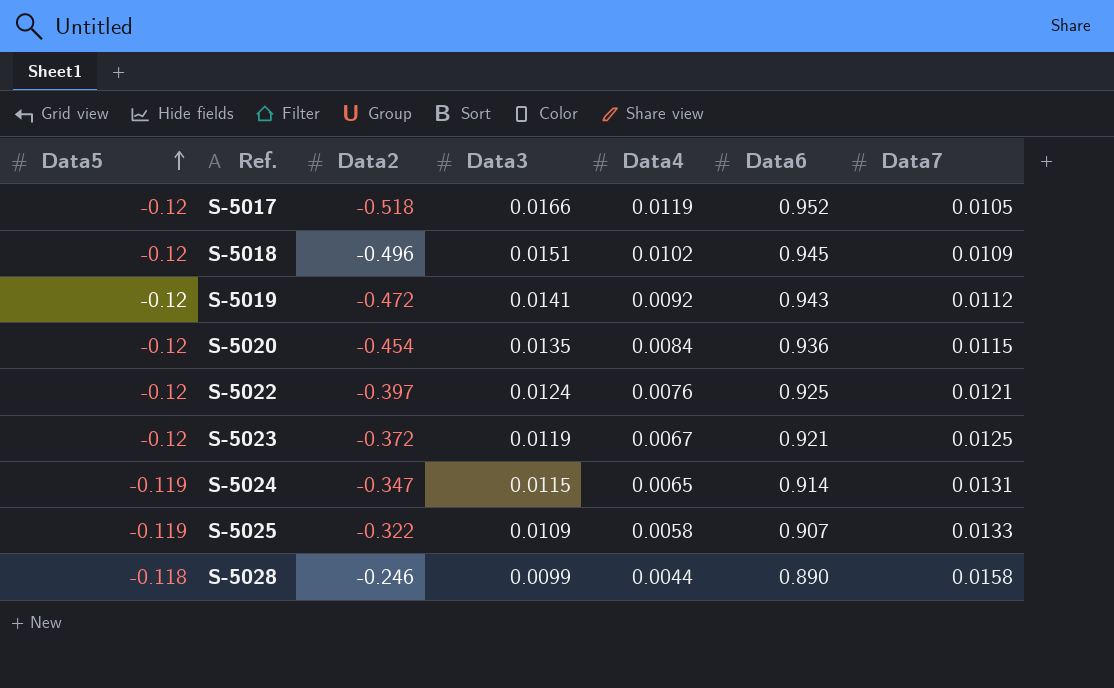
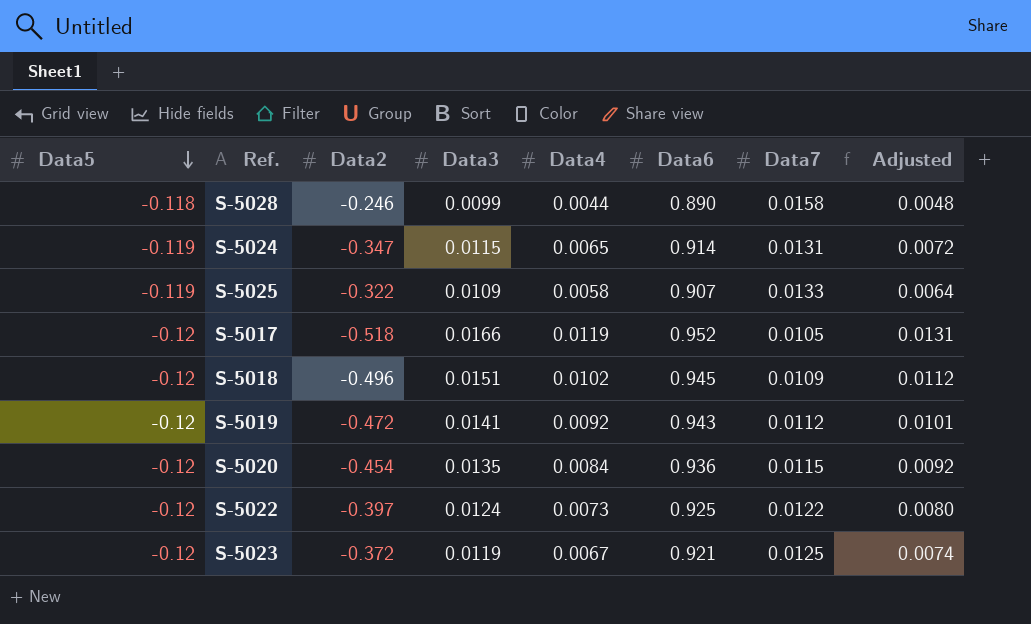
row order: Data5 ascending -> Data5 descending
column Adjusted | formula: none -> [Data4] * 1.1
S-5022 | Data4: 0.0076 -> 0.0073
S-5022 | Data7: 0.0121 -> 0.0122

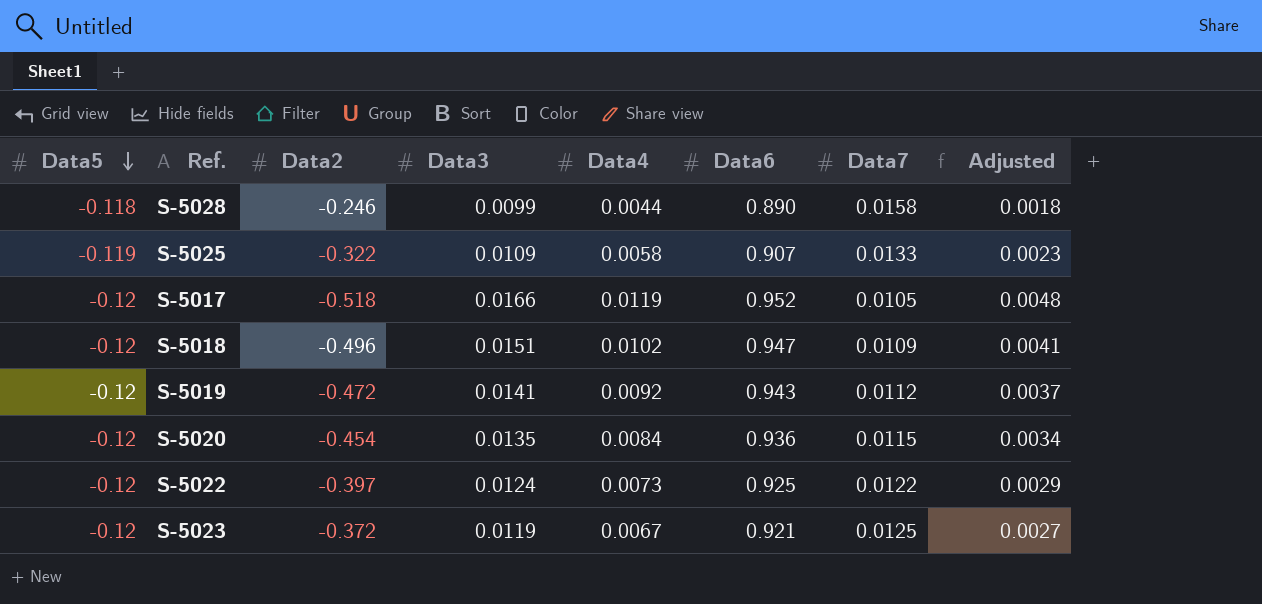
column Adjusted | formula: [Data4] * 1.1 -> [Data4] * 0.4
row S-5024: -0.119 | -0.347 | 0.0115 | 0.0065 | 0.914 | 0.0131 | 0.0072 -> none
S-5018 | Data6: 0.945 -> 0.947

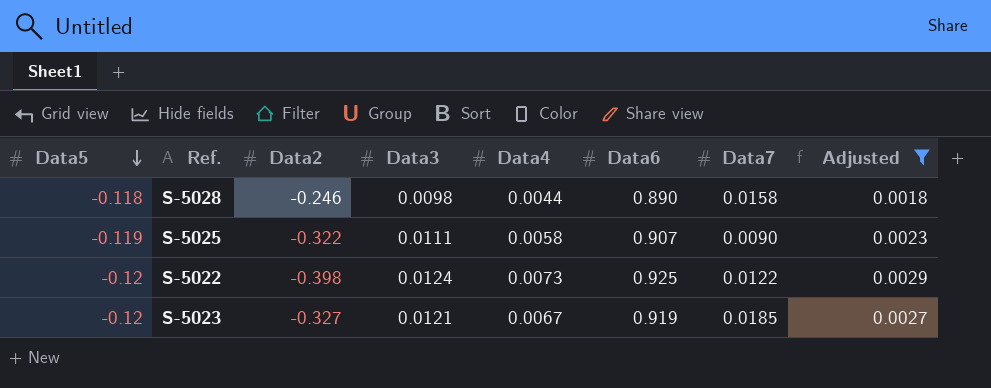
filter: none -> Adjusted <= 0.0029
S-5028 | Data3: 0.0099 -> 0.0098
S-5025 | Data3: 0.0109 -> 0.0111
S-5025 | Data7: 0.0133 -> 0.0090
S-5022 | Data2: -0.397 -> -0.398
S-5023 | Data2: -0.372 -> -0.327
S-5023 | Data3: 0.0119 -> 0.0121
S-5023 | Data6: 0.921 -> 0.919
S-5023 | Data7: 0.0125 -> 0.0185

